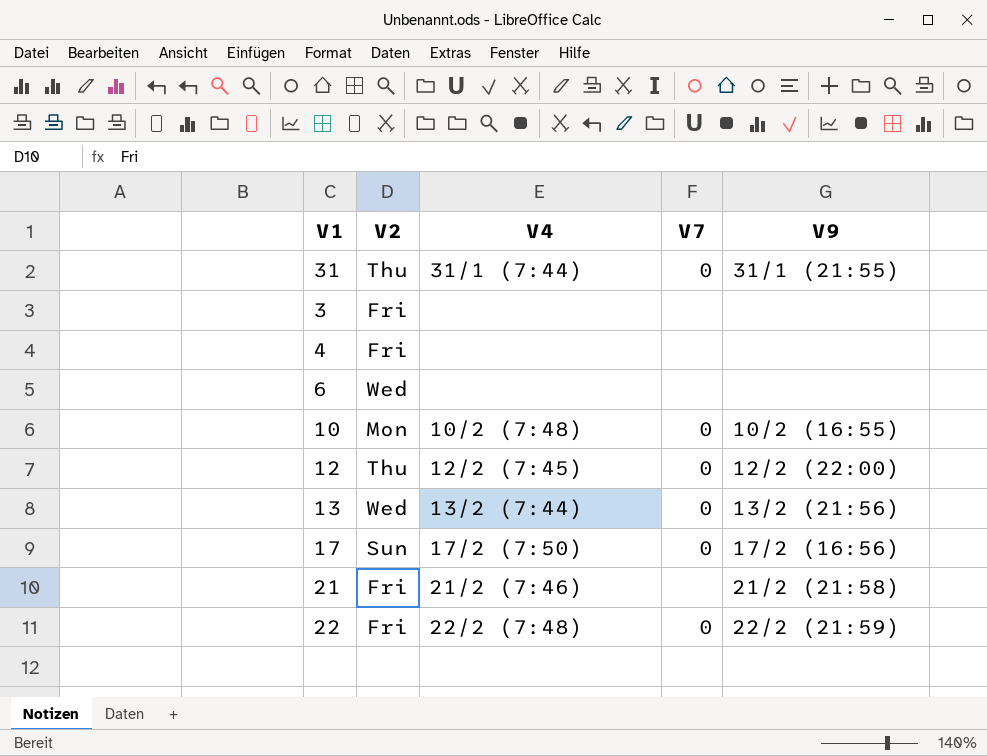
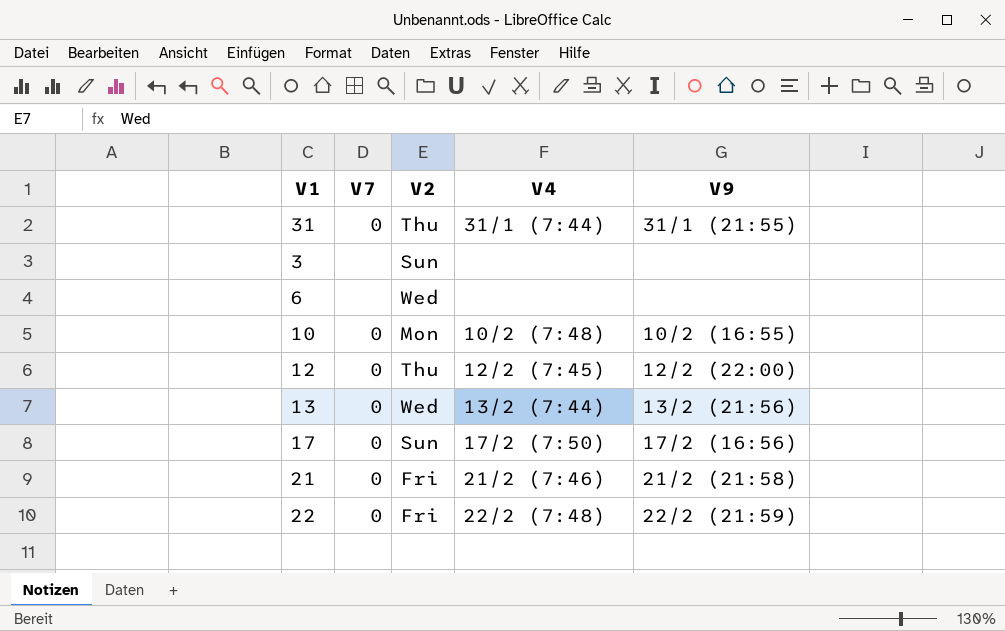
column V7 | position: 4 -> 2
row 4: Fri | none | none | none -> none
3 | V2: Fri -> Sun
21 | V7: none -> 0

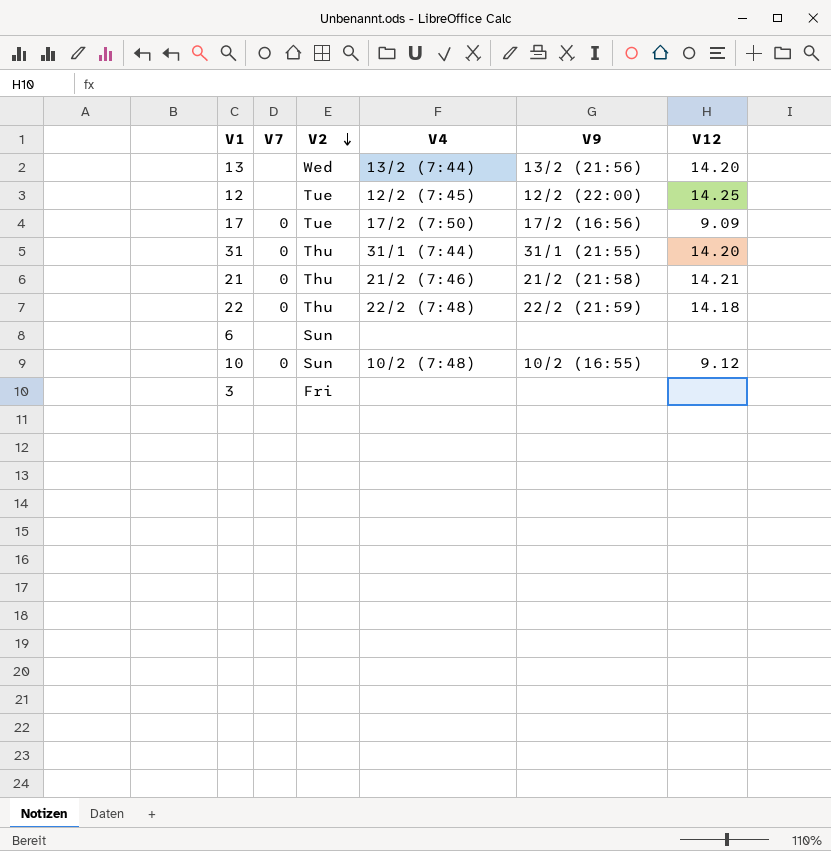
row order: none -> V2 descending
column V12 | position: none -> 6
13 | V7: 0 -> none
12 | V7: 0 -> none
12 | V2: Thu -> Tue
17 | V2: Sun -> Tue
21 | V2: Fri -> Thu
22 | V2: Fri -> Thu
6 | V2: Wed -> Sun
10 | V2: Mon -> Sun
3 | V2: Sun -> Fri

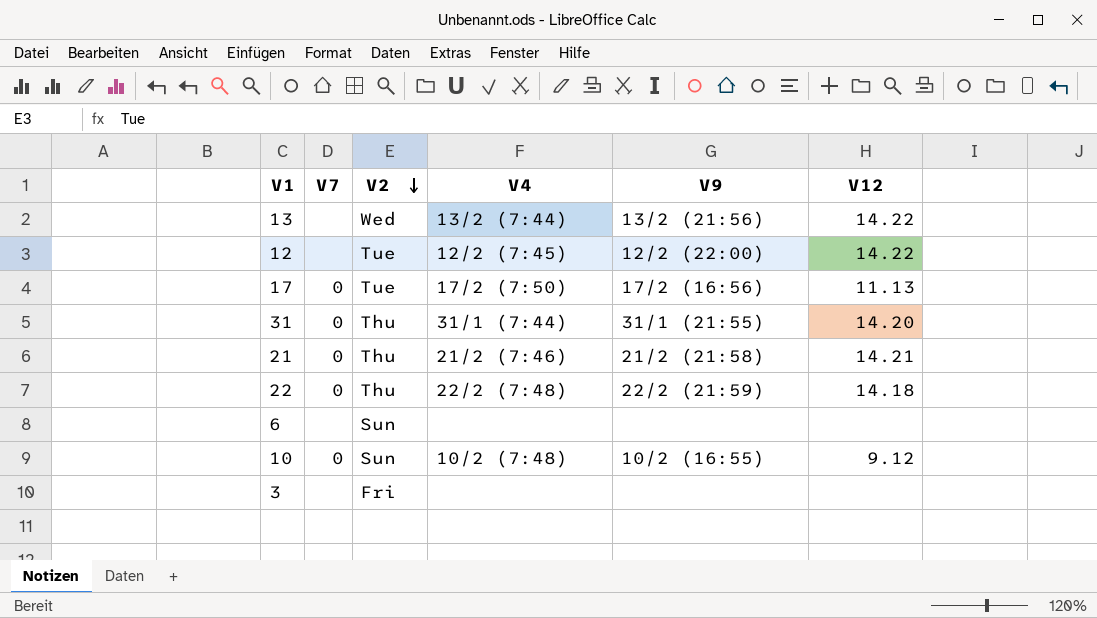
13 | V12: 14.20 -> 14.22
12 | V12: 14.25 -> 14.22
17 | V12: 9.09 -> 11.13

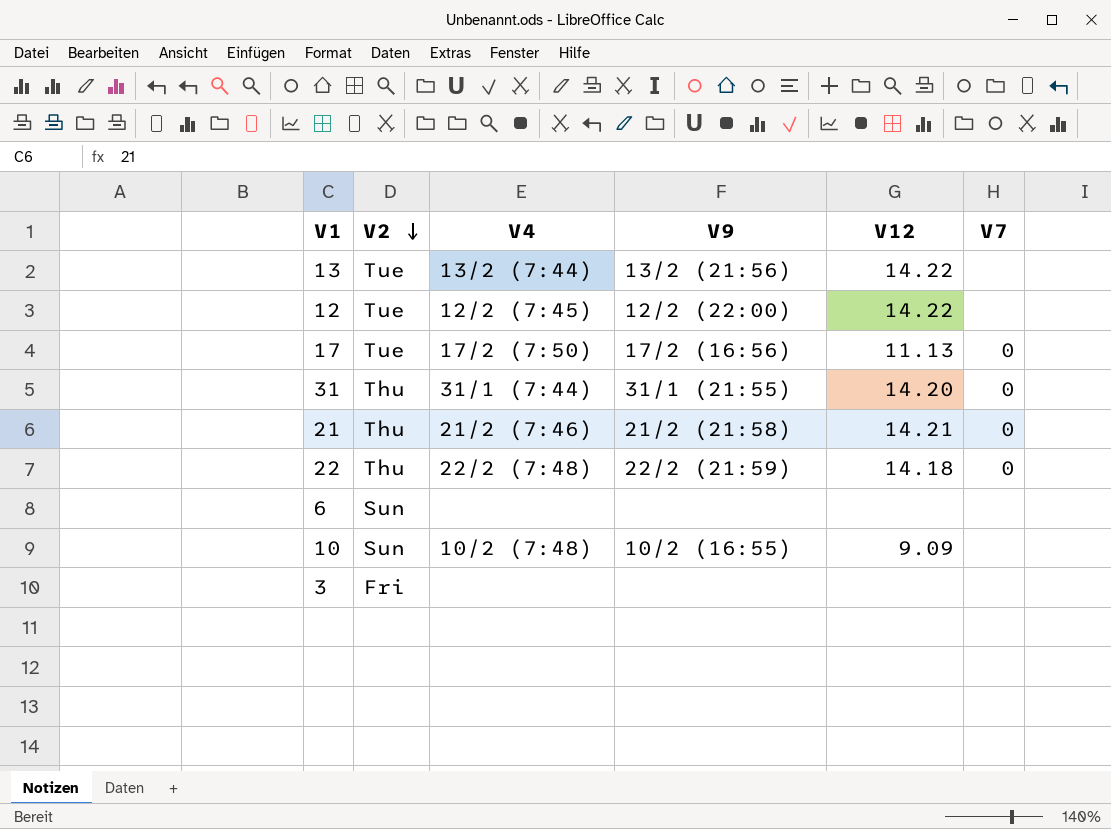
column V7 | position: 2 -> 6
13 | V2: Wed -> Tue
10 | V12: 9.12 -> 9.09
10 | V7: 0 -> none

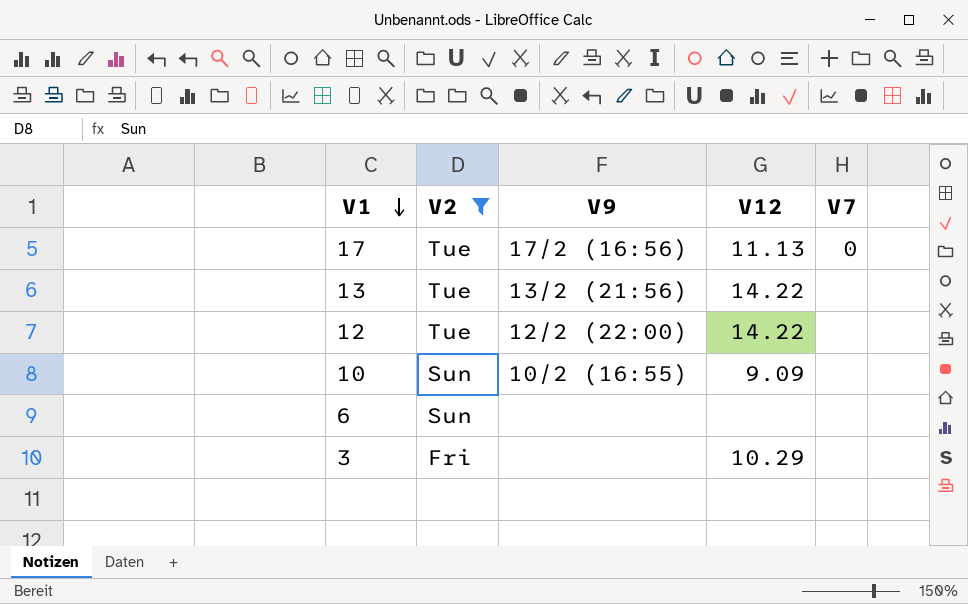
filter: none -> V2 != Thu
row order: V2 descending -> V1 descending
column V4 | position: 3 -> none
3 | V12: none -> 10.29

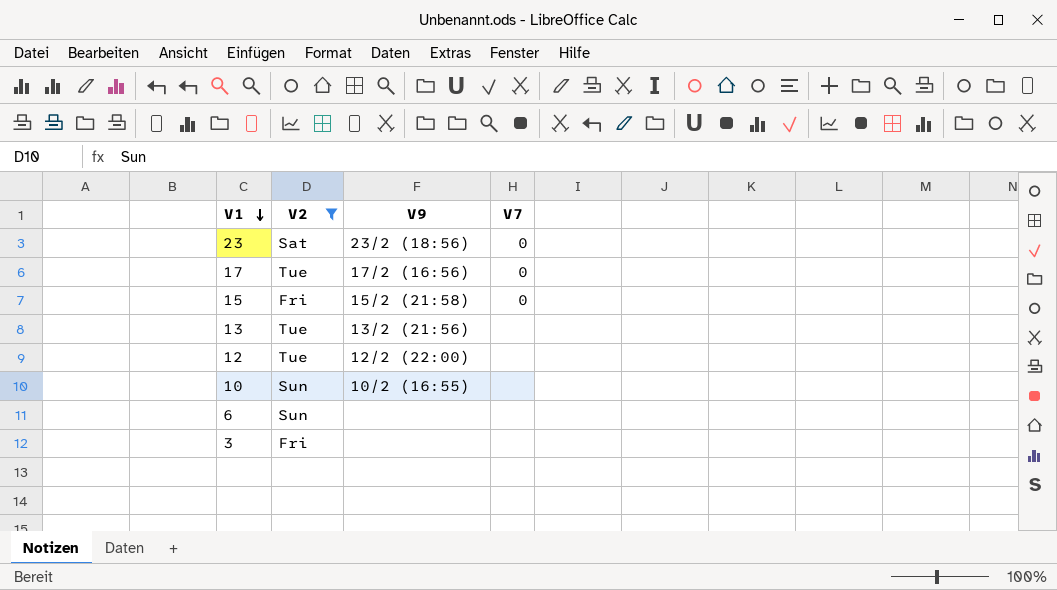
column V12 | position: 4 -> none
row 23: none -> Sat | 23/2 (18:56) | 0
row 15: none -> Fri | 15/2 (21:58) | 0

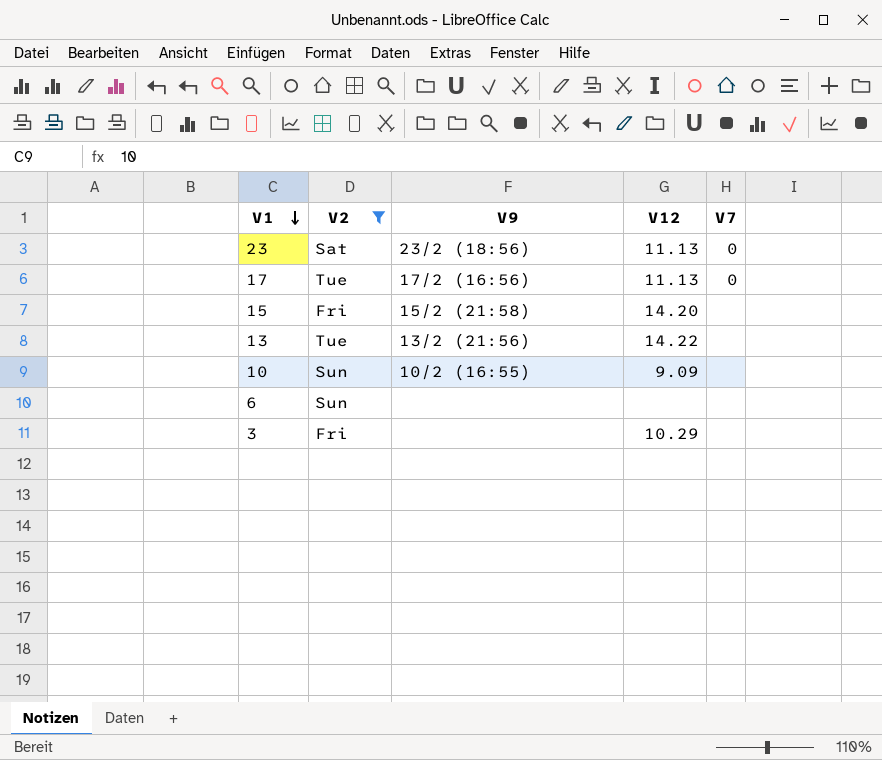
column V12 | position: none -> 4
row 12: Tue | 12/2 (22:00) | none -> none
15 | V7: 0 -> none

